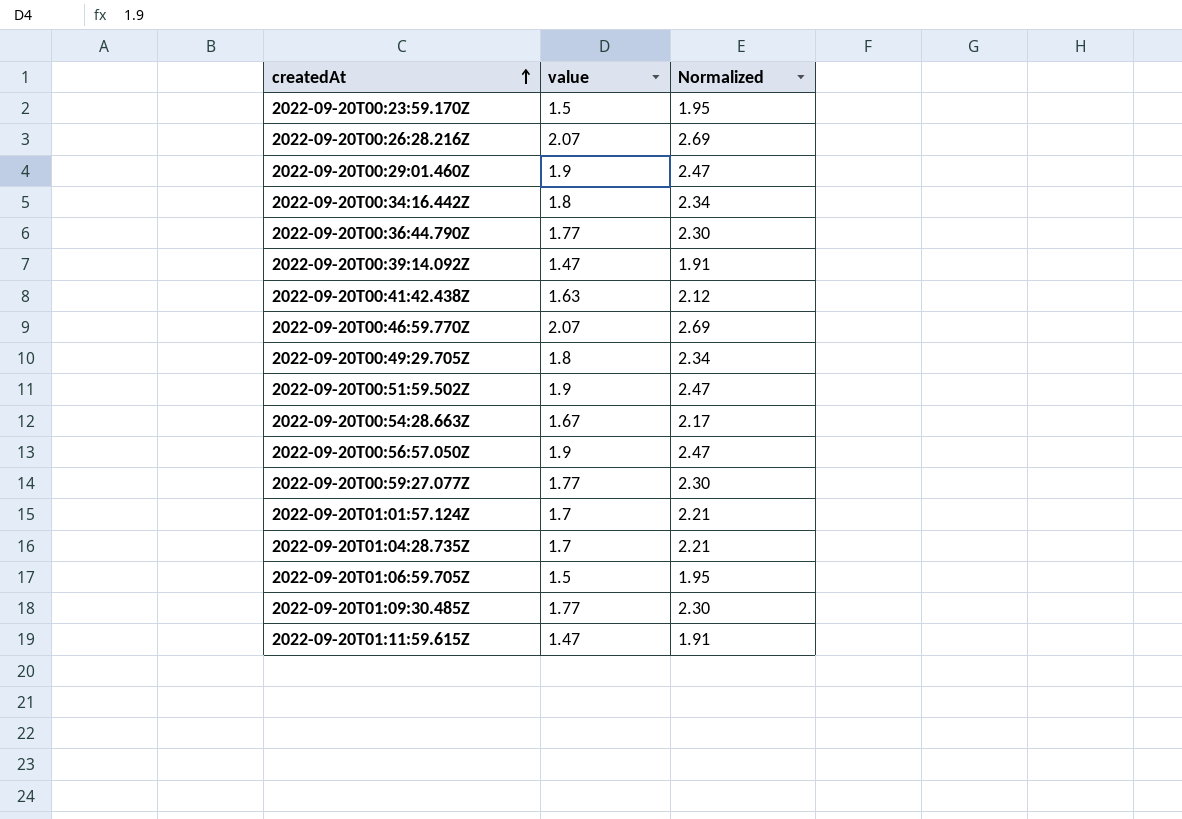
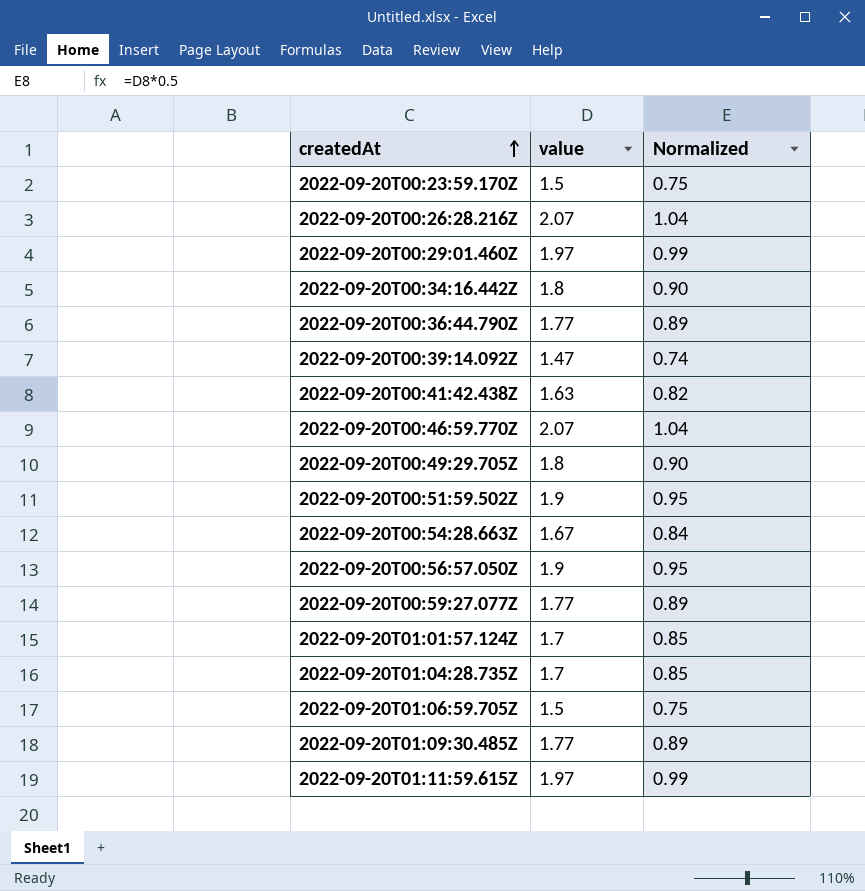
column Normalized | formula: [value] * 1.3 -> [value] * 0.5
2022-09-20T00:29:01.460Z | value: 1.9 -> 1.97
2022-09-20T01:11:59.615Z | value: 1.47 -> 1.97

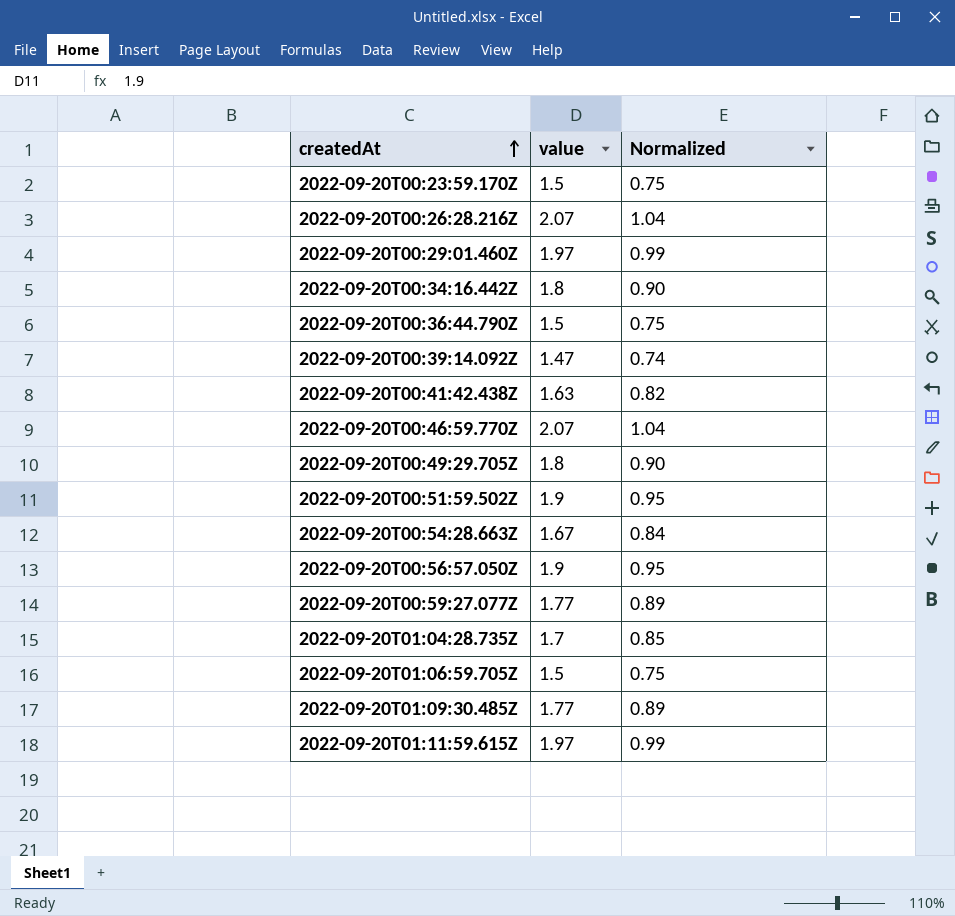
row 2022-09-20T01:01:57.124Z: 1.7 | 0.85 -> none
2022-09-20T00:36:44.790Z | value: 1.77 -> 1.5
2022-09-20T00:36:44.790Z | Normalized: 0.89 -> 0.75

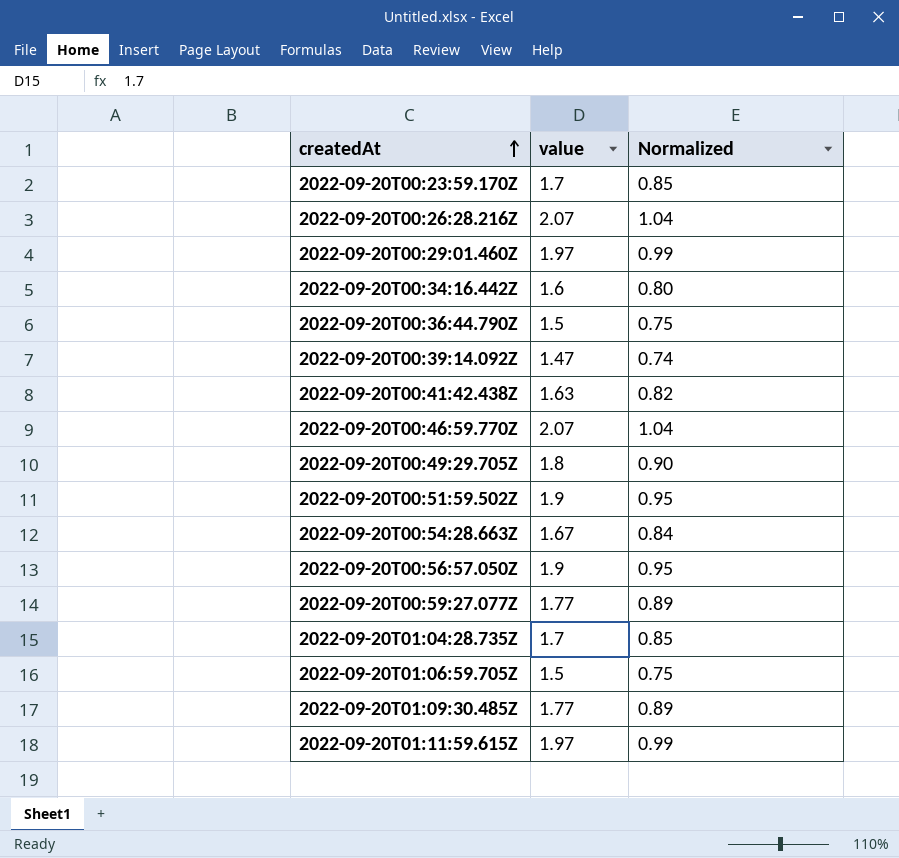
2022-09-20T00:23:59.170Z | value: 1.5 -> 1.7
2022-09-20T00:23:59.170Z | Normalized: 0.75 -> 0.85
2022-09-20T00:34:16.442Z | value: 1.8 -> 1.6
2022-09-20T00:34:16.442Z | Normalized: 0.90 -> 0.80

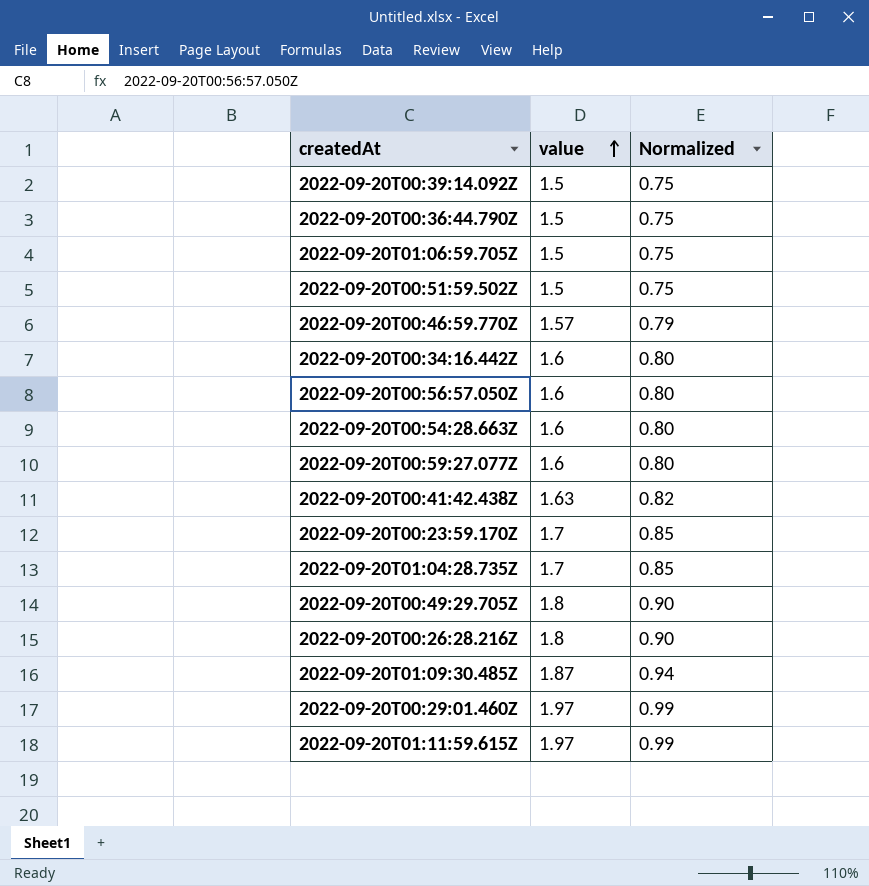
row order: createdAt ascending -> value ascending
2022-09-20T00:39:14.092Z | value: 1.47 -> 1.5
2022-09-20T00:39:14.092Z | Normalized: 0.74 -> 0.75
2022-09-20T00:51:59.502Z | value: 1.9 -> 1.5
2022-09-20T00:51:59.502Z | Normalized: 0.95 -> 0.75
2022-09-20T00:46:59.770Z | value: 2.07 -> 1.57
2022-09-20T00:46:59.770Z | Normalized: 1.04 -> 0.79
2022-09-20T00:56:57.050Z | value: 1.9 -> 1.6
2022-09-20T00:56:57.050Z | Normalized: 0.95 -> 0.80
2022-09-20T00:54:28.663Z | value: 1.67 -> 1.6
2022-09-20T00:54:28.663Z | Normalized: 0.84 -> 0.80
2022-09-20T00:59:27.077Z | value: 1.77 -> 1.6
2022-09-20T00:59:27.077Z | Normalized: 0.89 -> 0.80
2022-09-20T00:26:28.216Z | value: 2.07 -> 1.8
2022-09-20T00:26:28.216Z | Normalized: 1.04 -> 0.90
2022-09-20T01:09:30.485Z | value: 1.77 -> 1.87
2022-09-20T01:09:30.485Z | Normalized: 0.89 -> 0.94

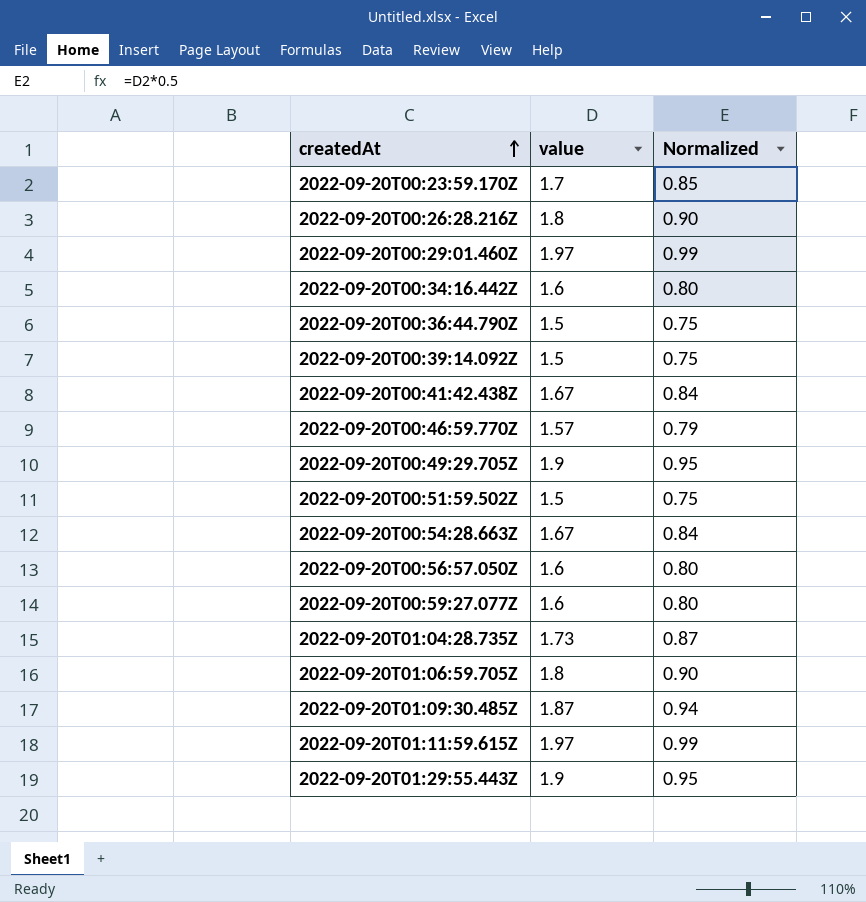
row order: value ascending -> createdAt ascending
2022-09-20T00:41:42.438Z | value: 1.63 -> 1.67
2022-09-20T00:41:42.438Z | Normalized: 0.82 -> 0.84
2022-09-20T00:49:29.705Z | value: 1.8 -> 1.9
2022-09-20T00:49:29.705Z | Normalized: 0.90 -> 0.95
2022-09-20T00:54:28.663Z | value: 1.6 -> 1.67
2022-09-20T00:54:28.663Z | Normalized: 0.80 -> 0.84
2022-09-20T01:04:28.735Z | value: 1.7 -> 1.73
2022-09-20T01:04:28.735Z | Normalized: 0.85 -> 0.87
2022-09-20T01:06:59.705Z | value: 1.5 -> 1.8
2022-09-20T01:06:59.705Z | Normalized: 0.75 -> 0.90
row 2022-09-20T01:29:55.443Z: none -> 1.9 | 0.95

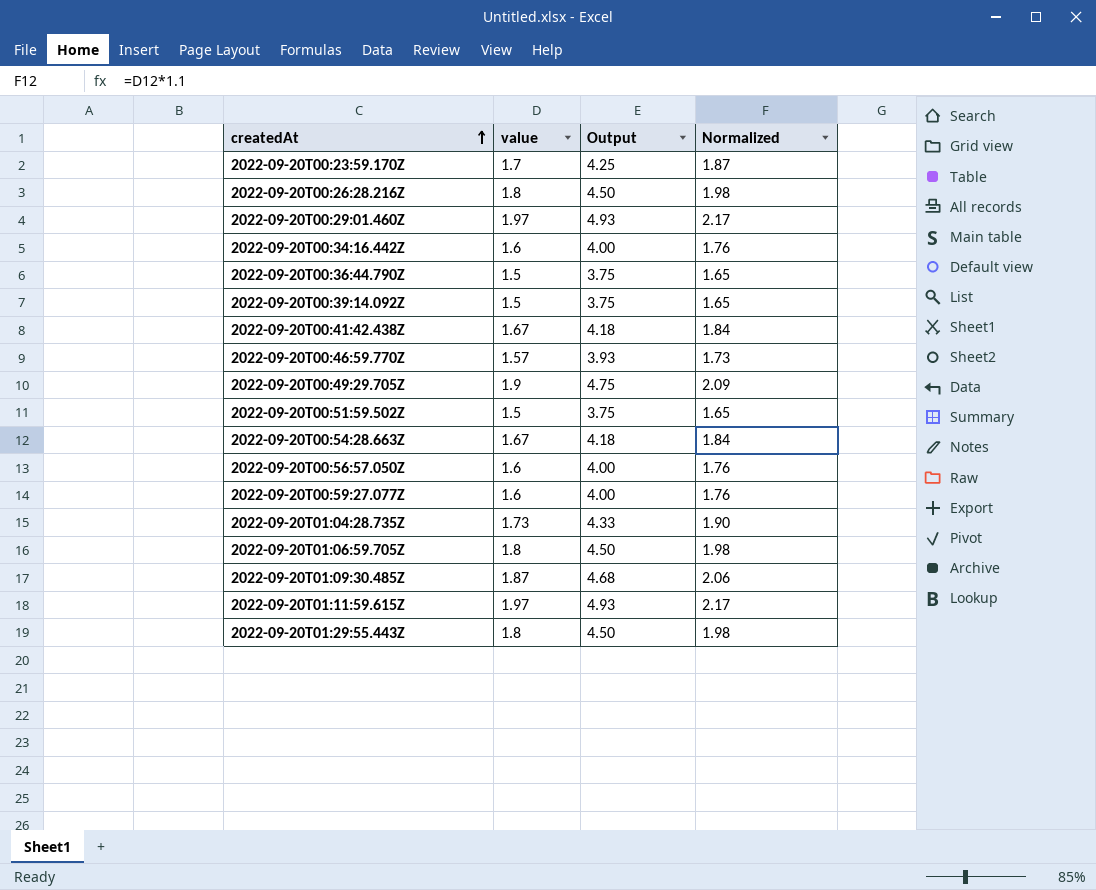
column Output | formula: none -> [value] * 2.5
column Normalized | formula: [value] * 0.5 -> [value] * 1.1
2022-09-20T01:29:55.443Z | value: 1.9 -> 1.8

